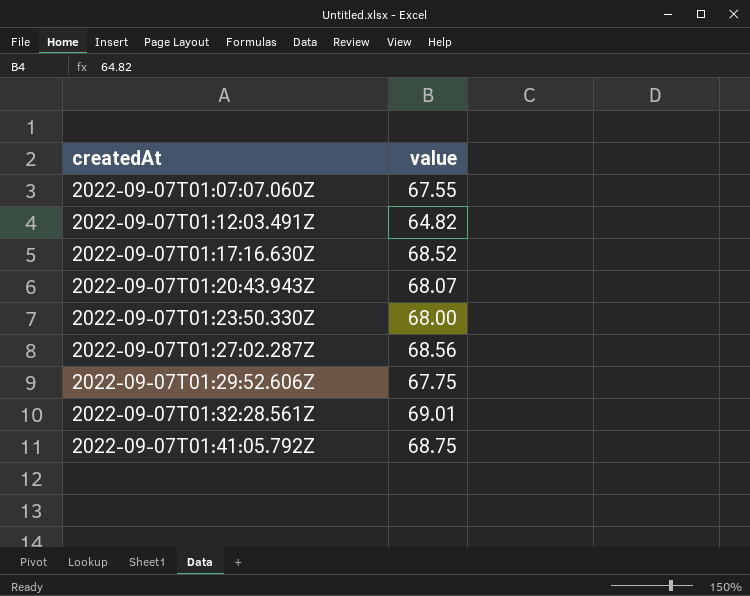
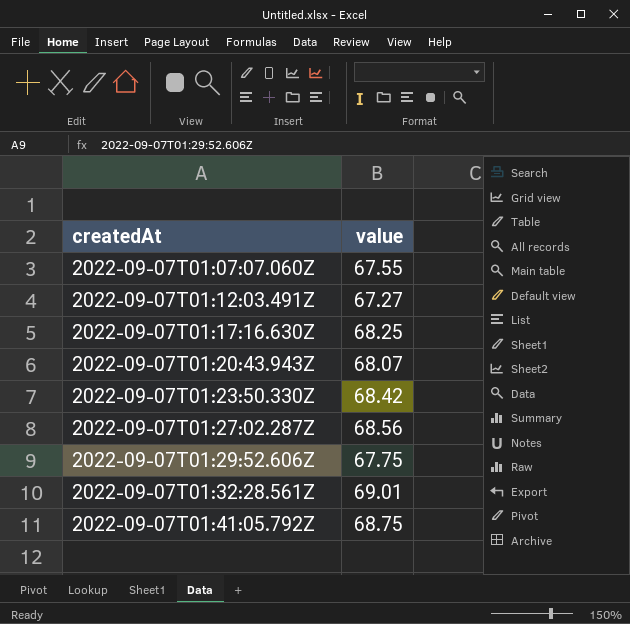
2022-09-07T01:12:03.491Z | value: 64.82 -> 67.27
2022-09-07T01:17:16.630Z | value: 68.52 -> 68.25
2022-09-07T01:23:50.330Z | value: 68.00 -> 68.42

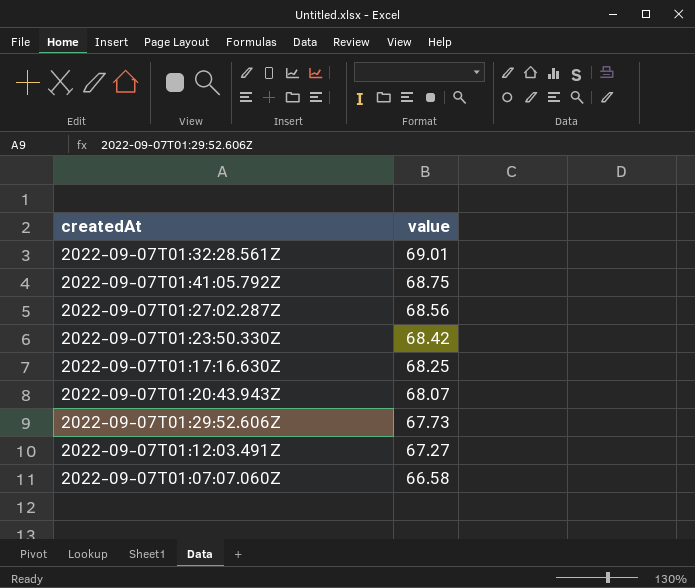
row order: createdAt ascending -> value descending
2022-09-07T01:29:52.606Z | value: 67.75 -> 67.73
2022-09-07T01:07:07.060Z | value: 67.55 -> 66.58

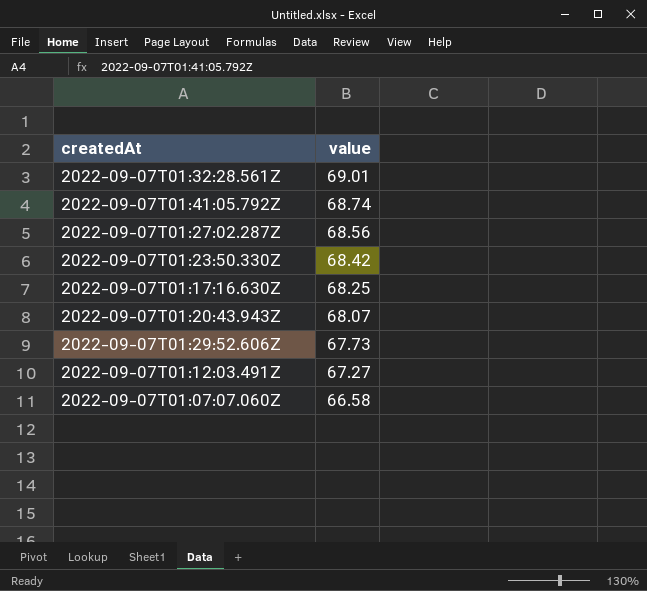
2022-09-07T01:41:05.792Z | value: 68.75 -> 68.74

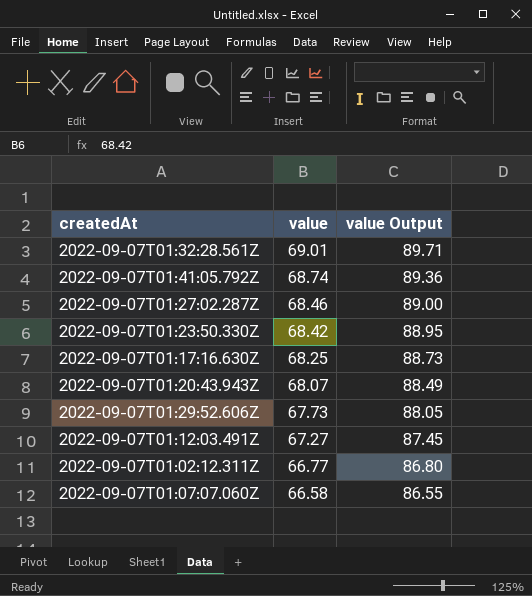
column value Output | formula: none -> [value] * 1.3
2022-09-07T01:27:02.287Z | value: 68.56 -> 68.46
row 2022-09-07T01:02:12.311Z: none -> 66.77 | 86.80

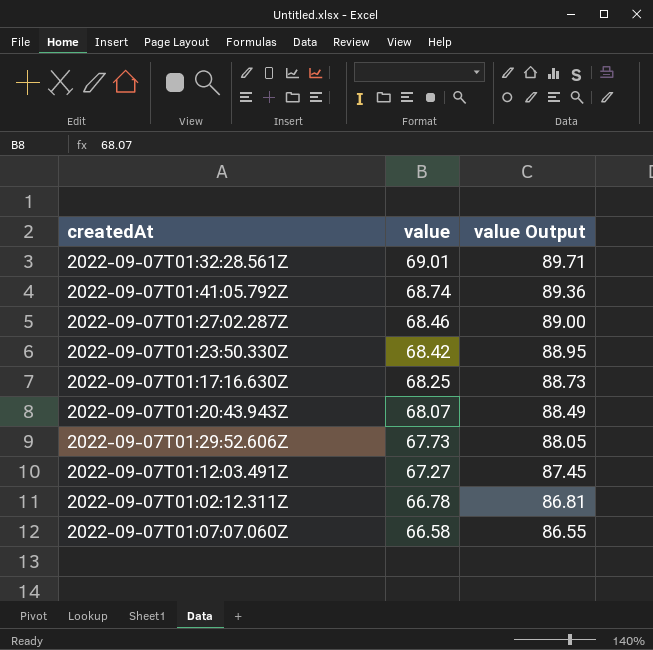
2022-09-07T01:02:12.311Z | value: 66.77 -> 66.78
2022-09-07T01:02:12.311Z | value Output: 86.80 -> 86.81

